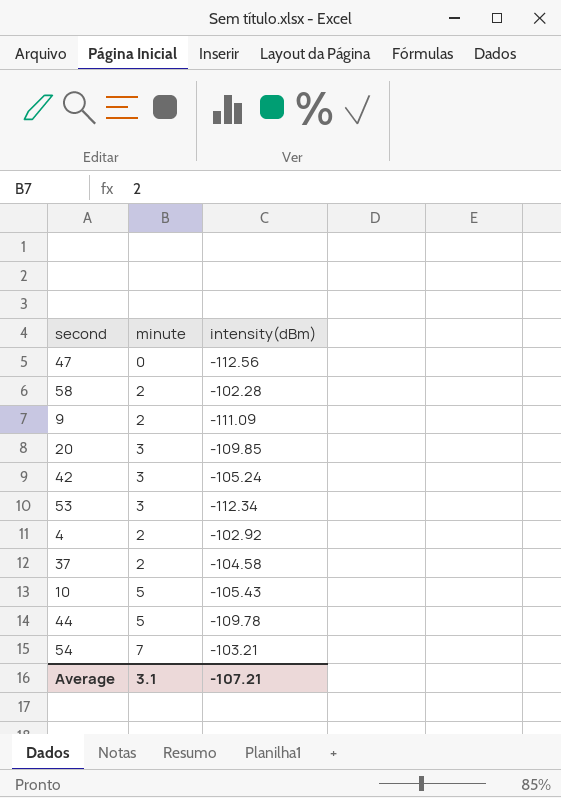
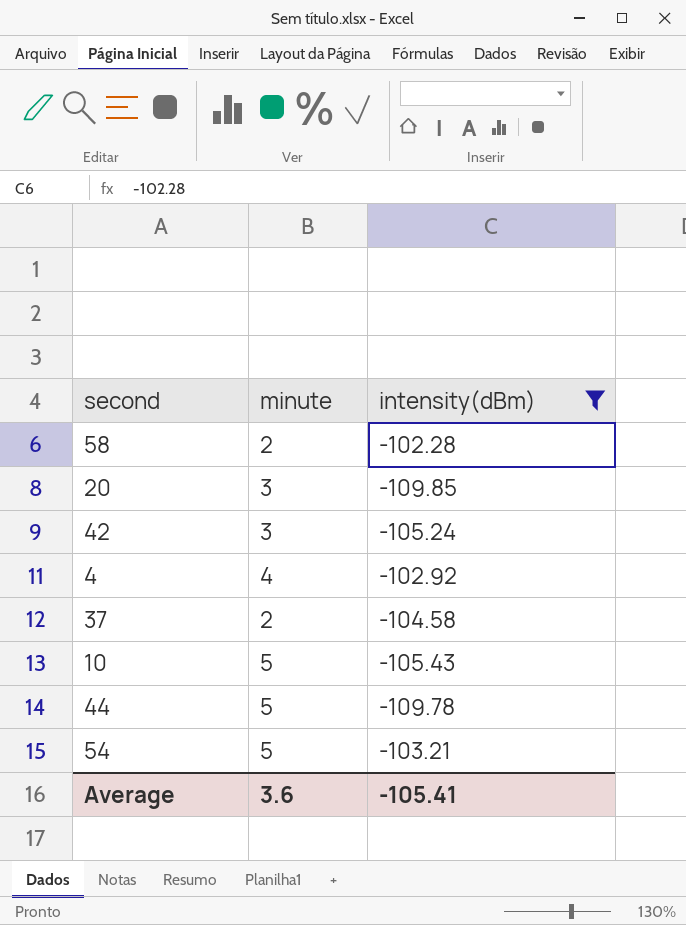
filter: none -> intensity(dBm) >= -109.85
4 | minute: 2 -> 4
54 | minute: 7 -> 5
Average | minute: 3.1 -> 3.6
Average | intensity(dBm): -107.21 -> -105.41

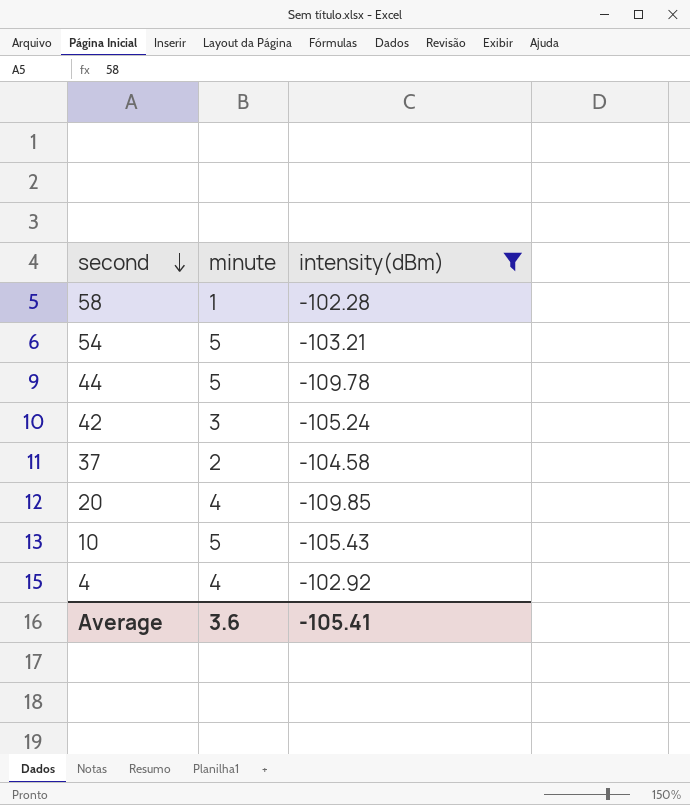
row order: none -> second descending
58 | minute: 2 -> 1
20 | minute: 3 -> 4

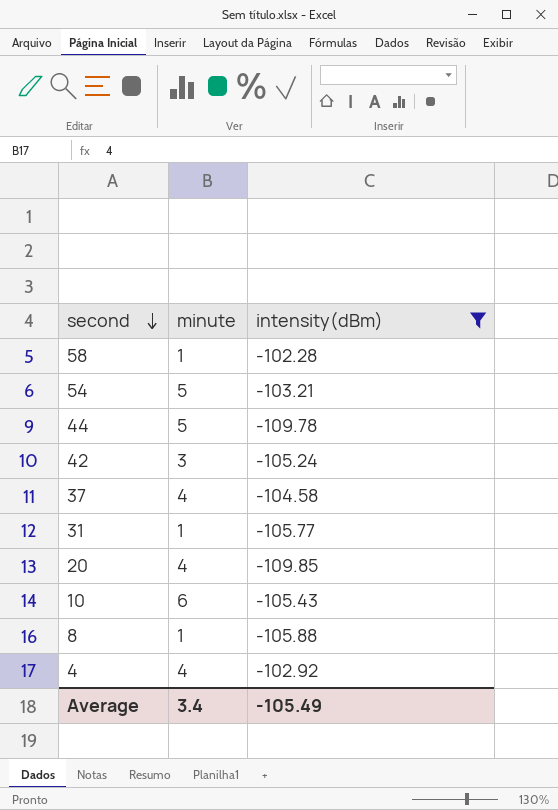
37 | minute: 2 -> 4
row 31: none -> 1 | -105.77
10 | minute: 5 -> 6
row 8: none -> 1 | -105.88
Average | minute: 3.6 -> 3.4
Average | intensity(dBm): -105.41 -> -105.49

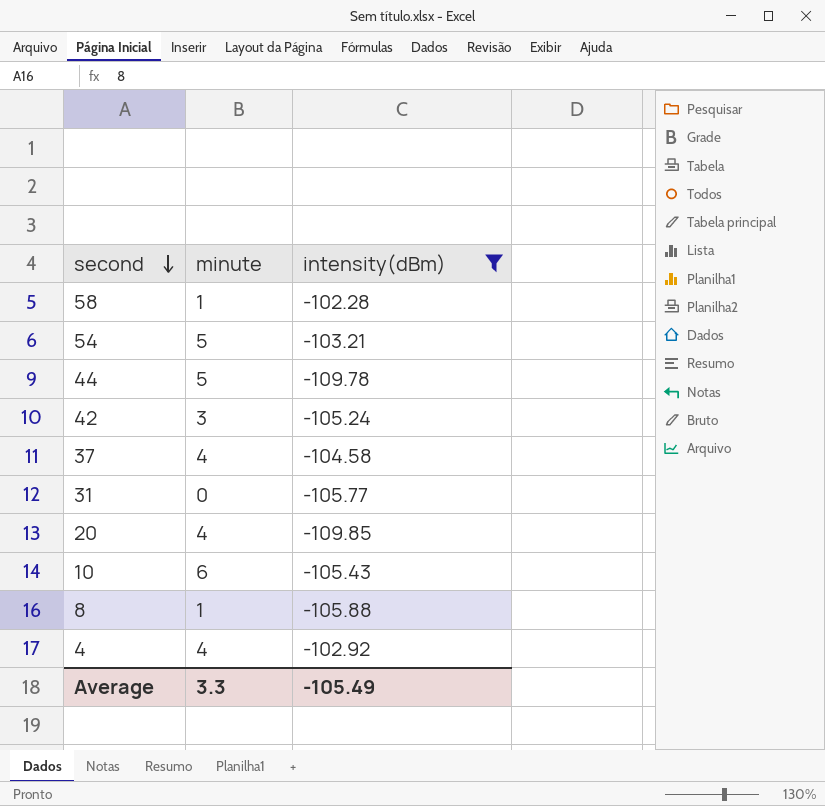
31 | minute: 1 -> 0
Average | minute: 3.4 -> 3.3

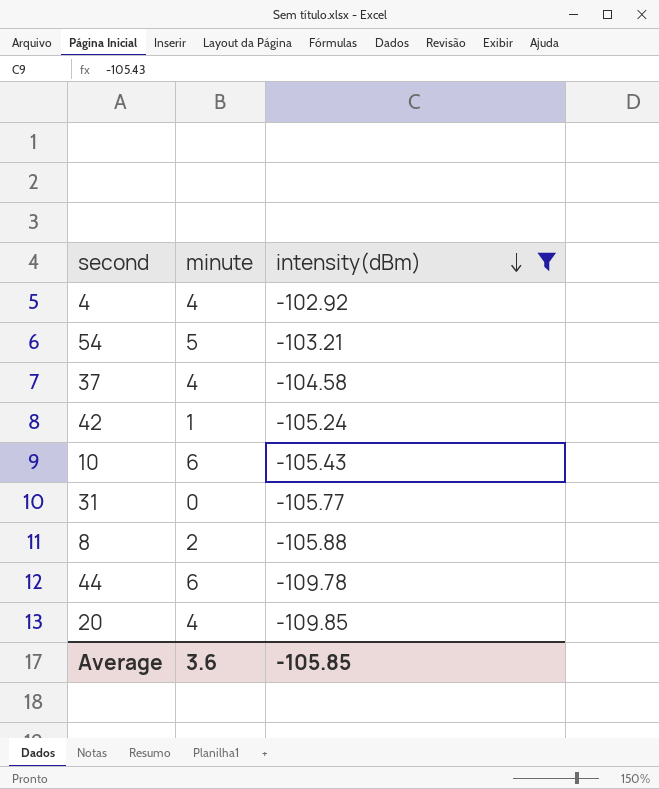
row order: second descending -> intensity(dBm) descending
row 58: 1 | -102.28 -> none
42 | minute: 3 -> 1
8 | minute: 1 -> 2
44 | minute: 5 -> 6
Average | minute: 3.3 -> 3.6
Average | intensity(dBm): -105.49 -> -105.85

